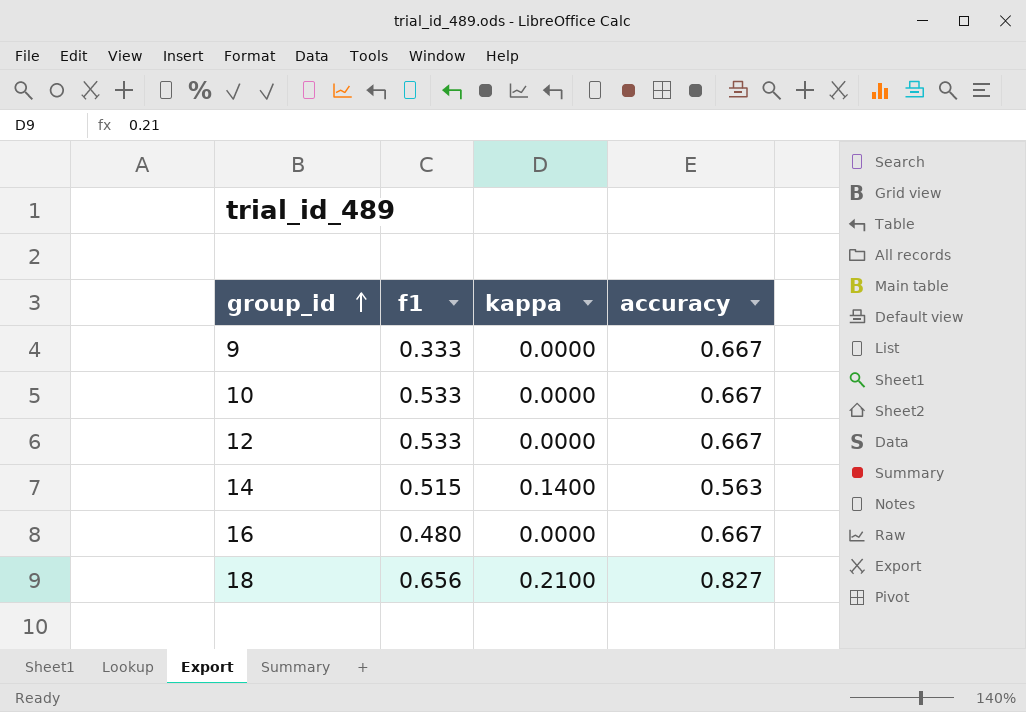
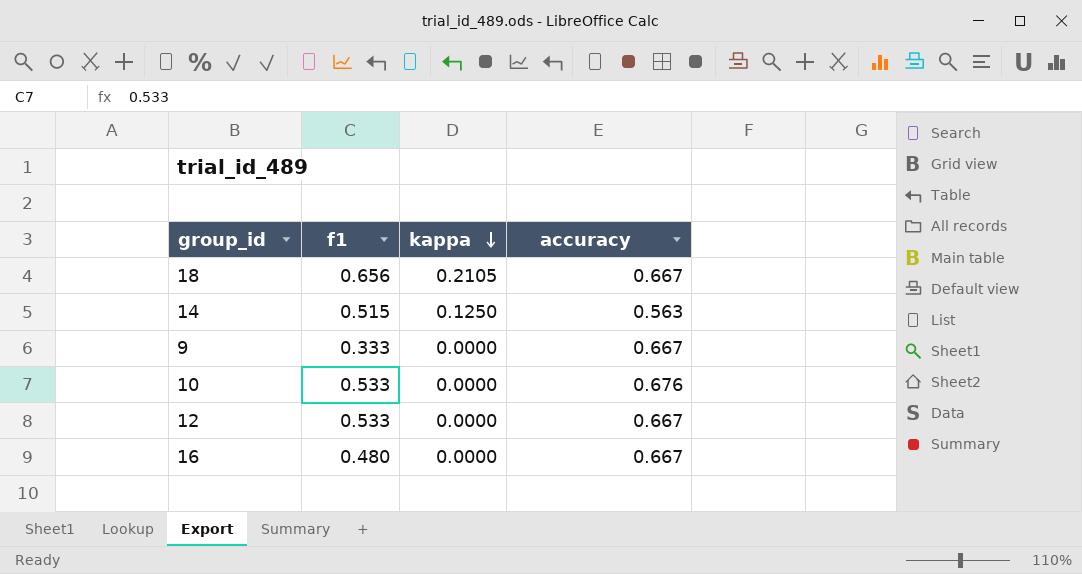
row order: group_id ascending -> kappa descending
18 | kappa: 0.2100 -> 0.2105
18 | accuracy: 0.827 -> 0.667
14 | kappa: 0.1400 -> 0.1250
10 | accuracy: 0.667 -> 0.676

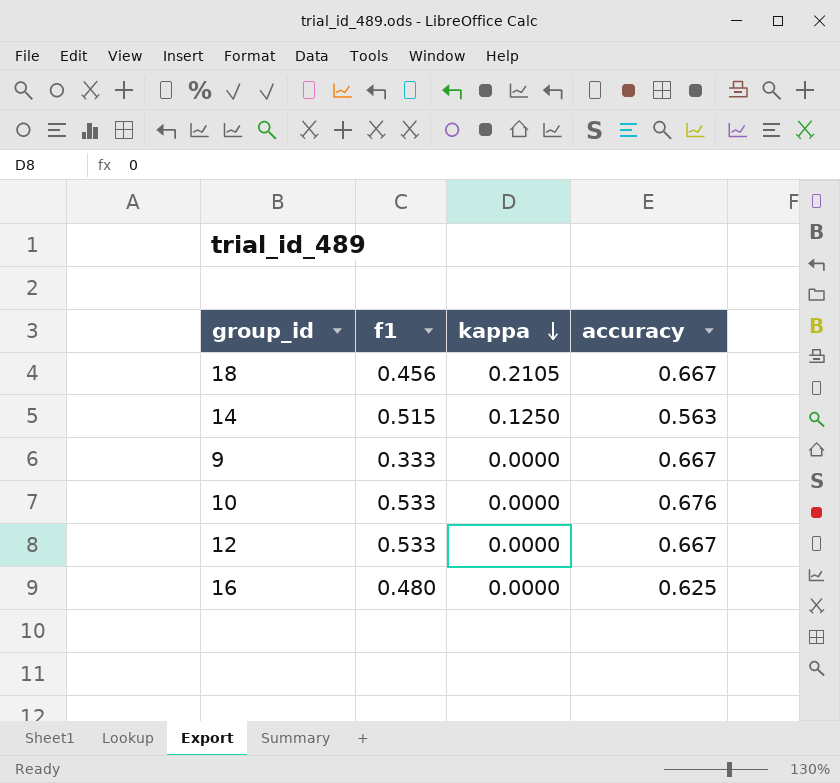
18 | f1: 0.656 -> 0.456
16 | accuracy: 0.667 -> 0.625

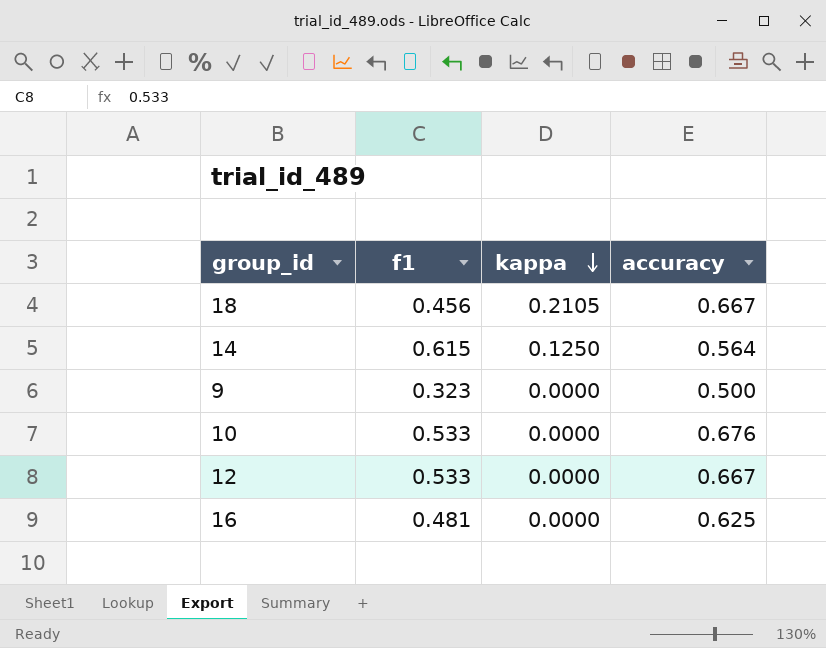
14 | f1: 0.515 -> 0.615
14 | accuracy: 0.563 -> 0.564
9 | f1: 0.333 -> 0.323
9 | accuracy: 0.667 -> 0.500
16 | f1: 0.480 -> 0.481

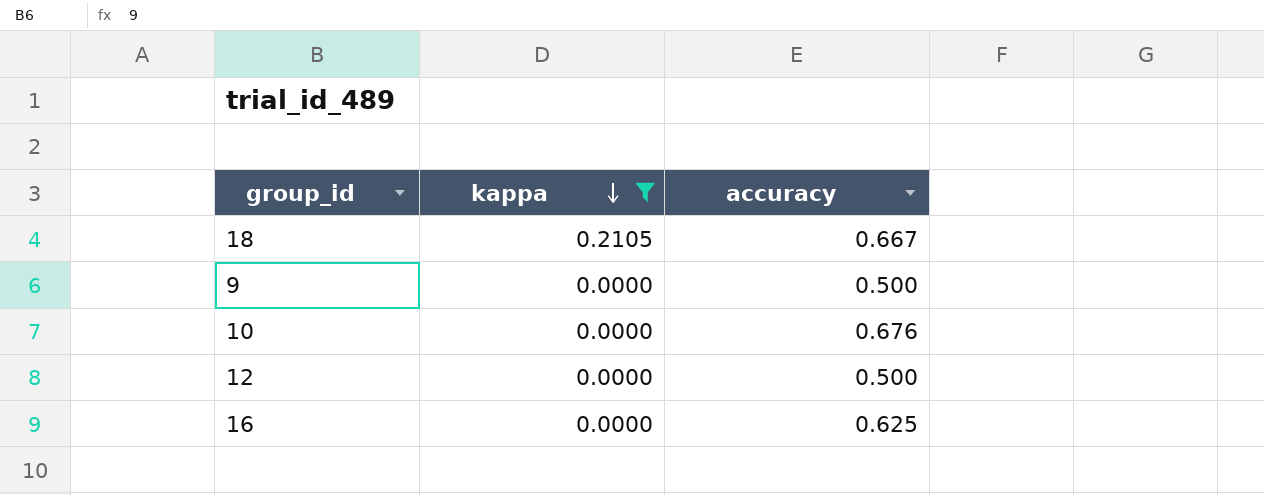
filter: none -> kappa != 0.1250
column f1 | position: 2 -> none
12 | accuracy: 0.667 -> 0.500

